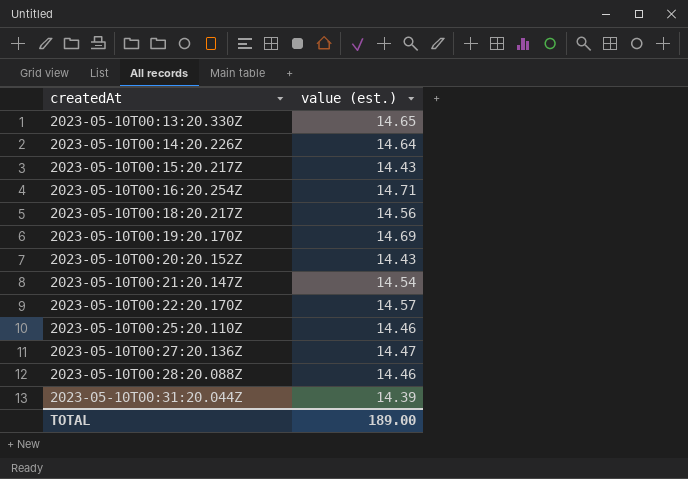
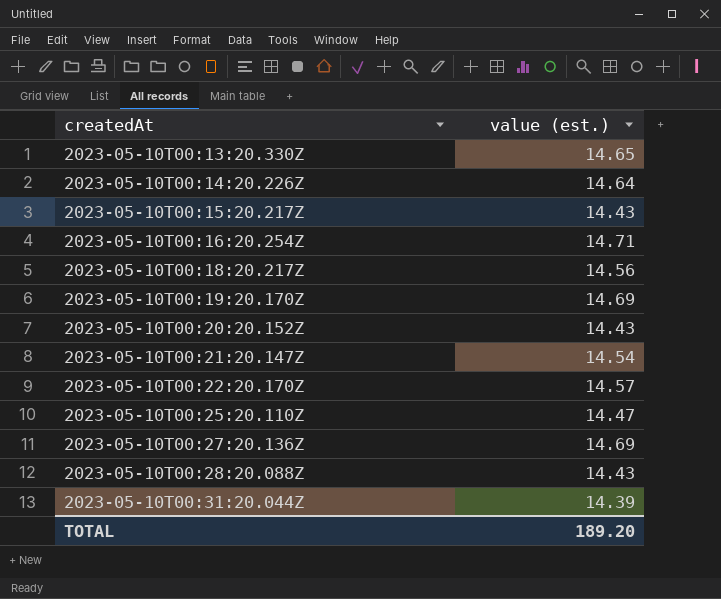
2023-05-10T00:25:20.110Z | value (est.): 14.46 -> 14.47
2023-05-10T00:27:20.136Z | value (est.): 14.47 -> 14.69
2023-05-10T00:28:20.088Z | value (est.): 14.46 -> 14.43
TOTAL | value (est.): 189.00 -> 189.20

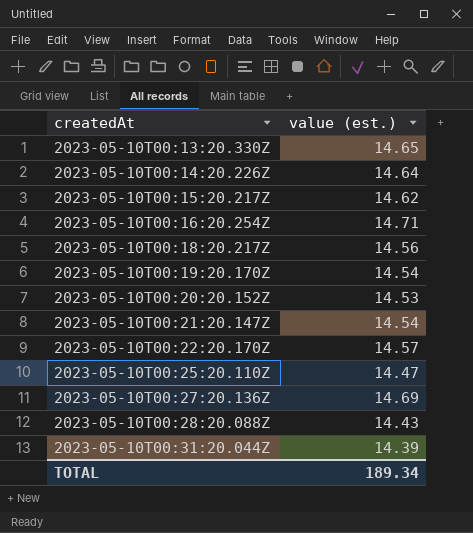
2023-05-10T00:15:20.217Z | value (est.): 14.43 -> 14.62
2023-05-10T00:19:20.170Z | value (est.): 14.69 -> 14.54
2023-05-10T00:20:20.152Z | value (est.): 14.43 -> 14.53
TOTAL | value (est.): 189.20 -> 189.34

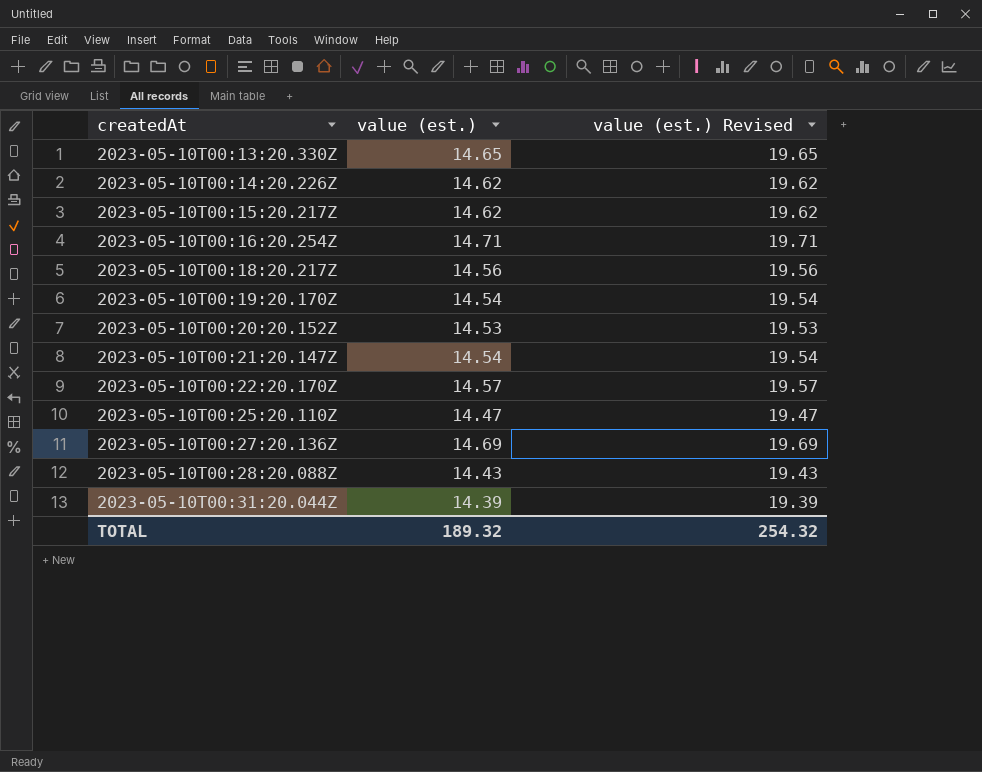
column value (est.) Revised | formula: none -> [value (est.)] + 5
2023-05-10T00:14:20.226Z | value (est.): 14.64 -> 14.62
TOTAL | value (est.): 189.34 -> 189.32

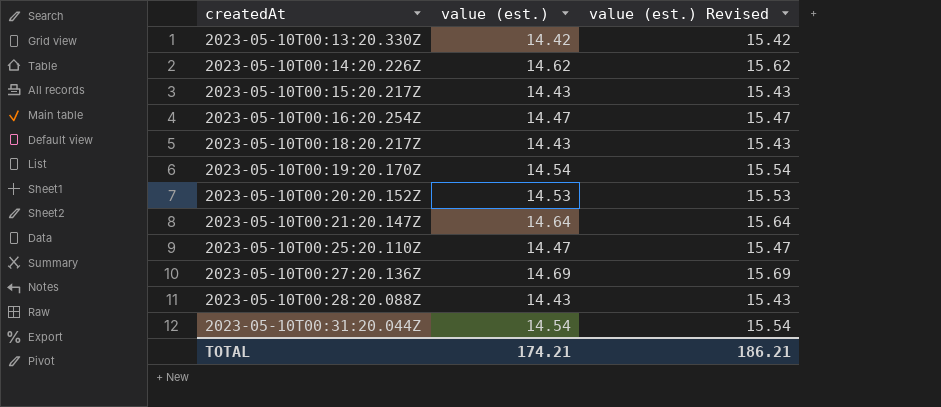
column value (est.) Revised | formula: [value (est.)] + 5 -> [value (est.)] + 1
row 2023-05-10T00:22:20.170Z: 14.57 | 19.57 -> none
2023-05-10T00:13:20.330Z | value (est.): 14.65 -> 14.42
2023-05-10T00:15:20.217Z | value (est.): 14.62 -> 14.43
2023-05-10T00:16:20.254Z | value (est.): 14.71 -> 14.47
2023-05-10T00:18:20.217Z | value (est.): 14.56 -> 14.43
2023-05-10T00:21:20.147Z | value (est.): 14.54 -> 14.64
2023-05-10T00:31:20.044Z | value (est.): 14.39 -> 14.54
TOTAL | value (est.): 189.32 -> 174.21
TOTAL | value (est.) Revised: 254.32 -> 186.21

